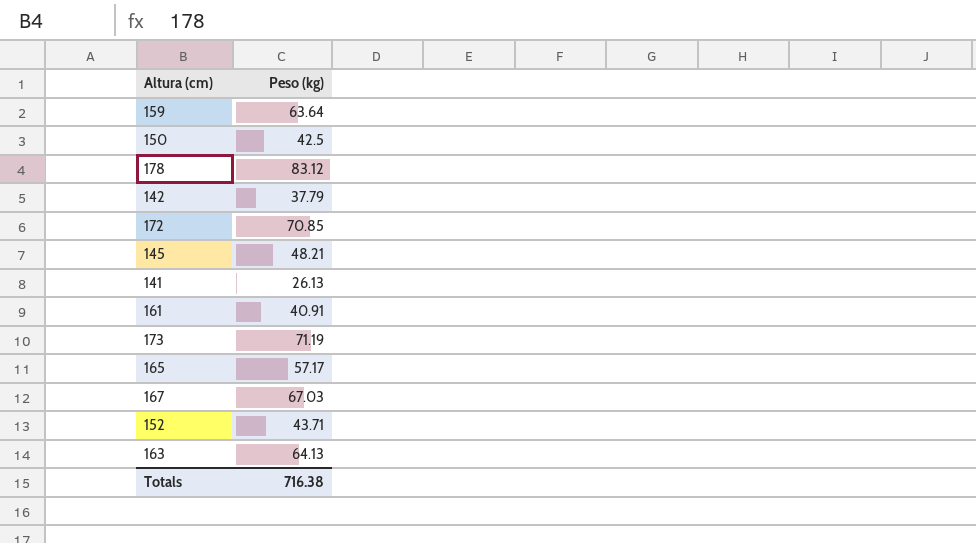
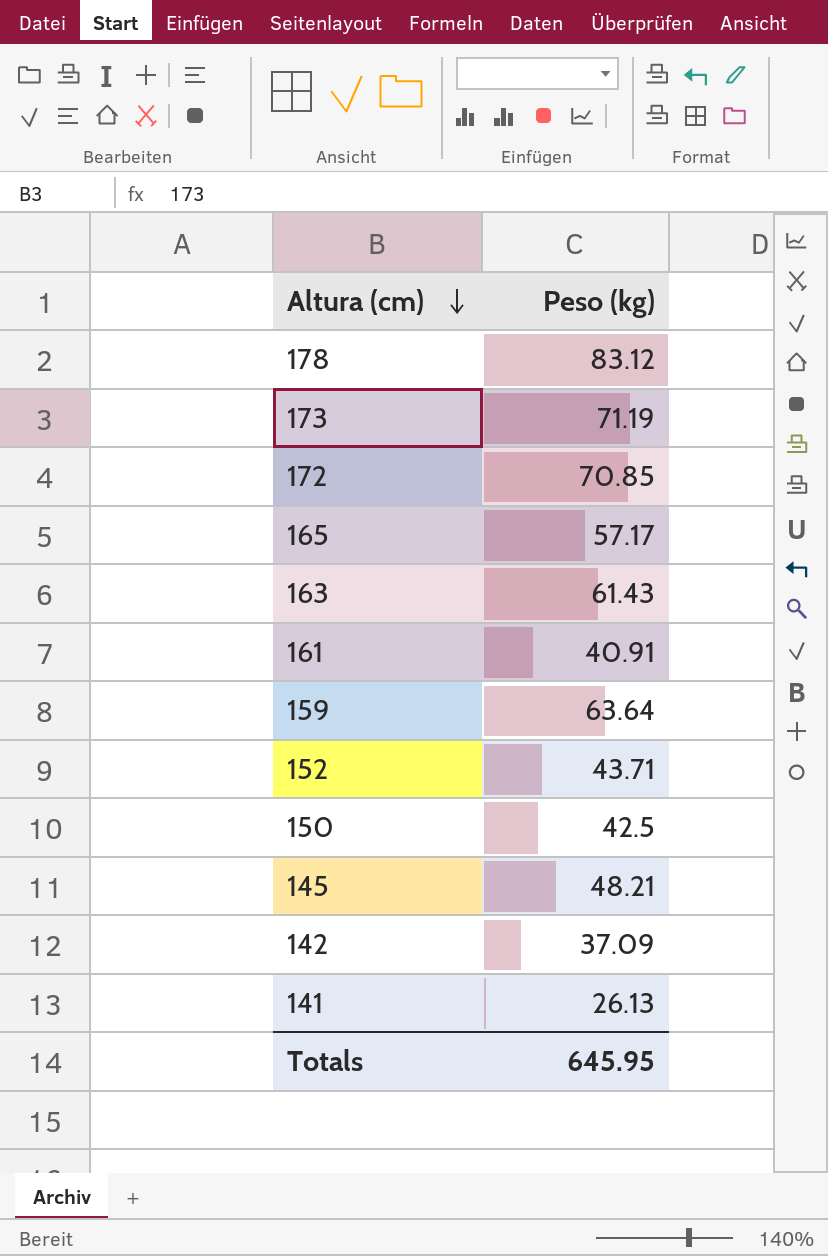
row order: none -> Altura (cm) descending
row 167: 67.03 -> none
163 | Peso (kg): 64.13 -> 61.43
142 | Peso (kg): 37.79 -> 37.09
Totals | Peso (kg): 716.38 -> 645.95

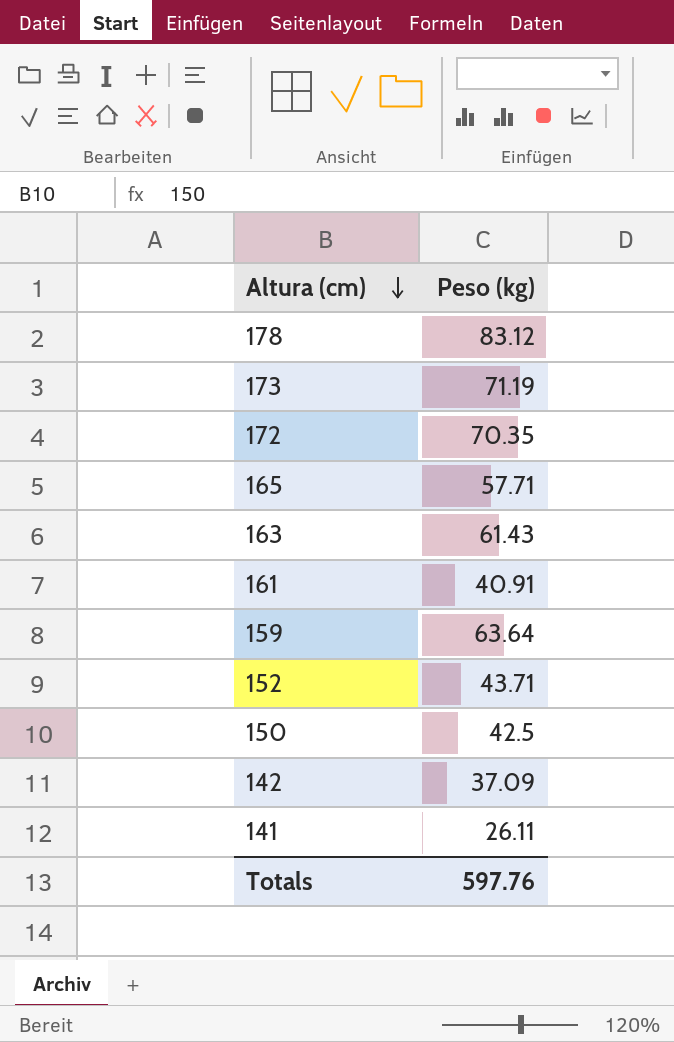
row 145: 48.21 -> none
172 | Peso (kg): 70.85 -> 70.35
165 | Peso (kg): 57.17 -> 57.71
141 | Peso (kg): 26.13 -> 26.11
Totals | Peso (kg): 645.95 -> 597.76

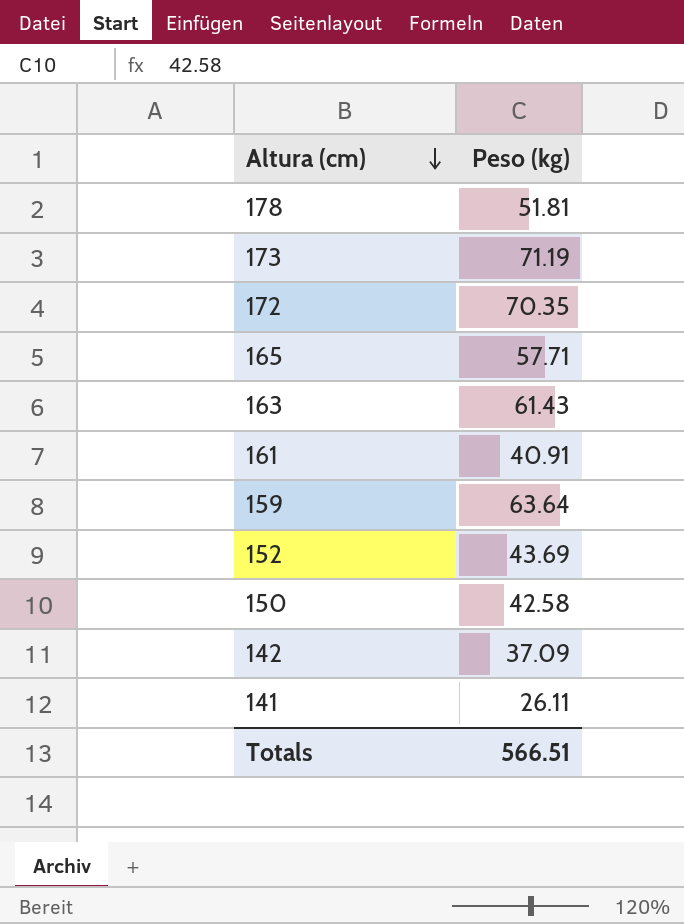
178 | Peso (kg): 83.12 -> 51.81
152 | Peso (kg): 43.71 -> 43.69
150 | Peso (kg): 42.5 -> 42.58
Totals | Peso (kg): 597.76 -> 566.51

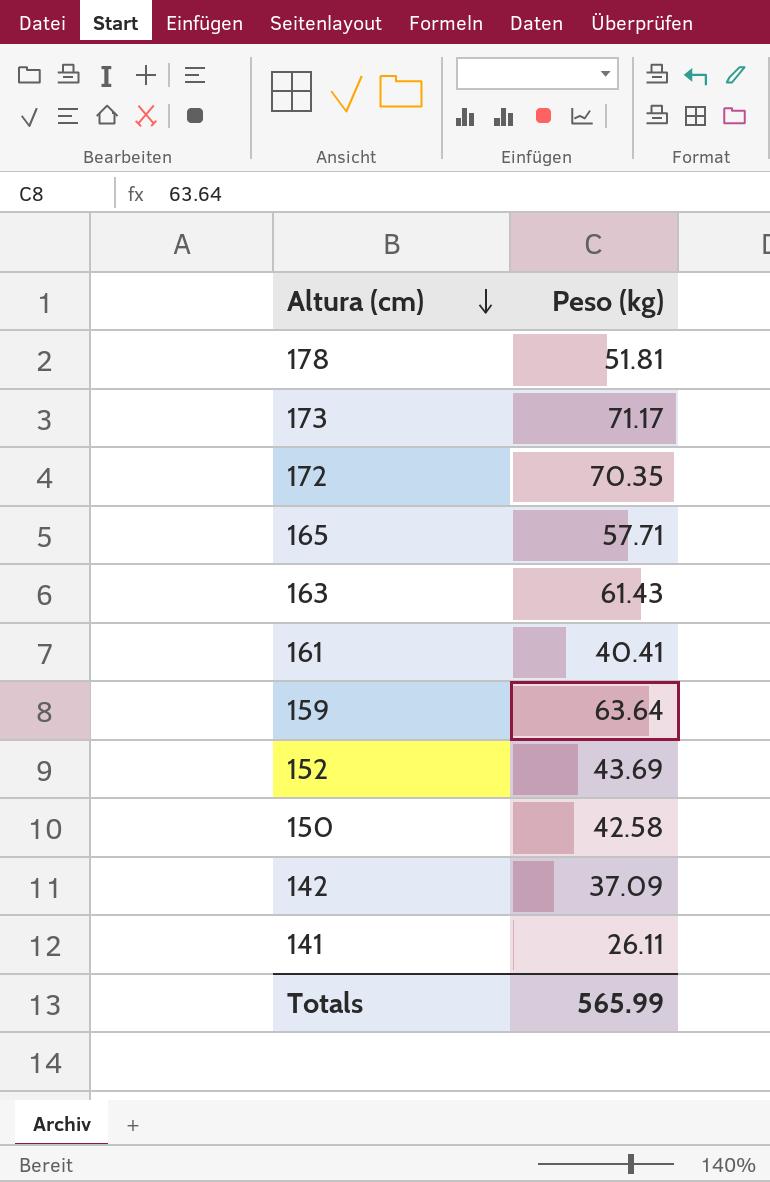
173 | Peso (kg): 71.19 -> 71.17
161 | Peso (kg): 40.91 -> 40.41
Totals | Peso (kg): 566.51 -> 565.99

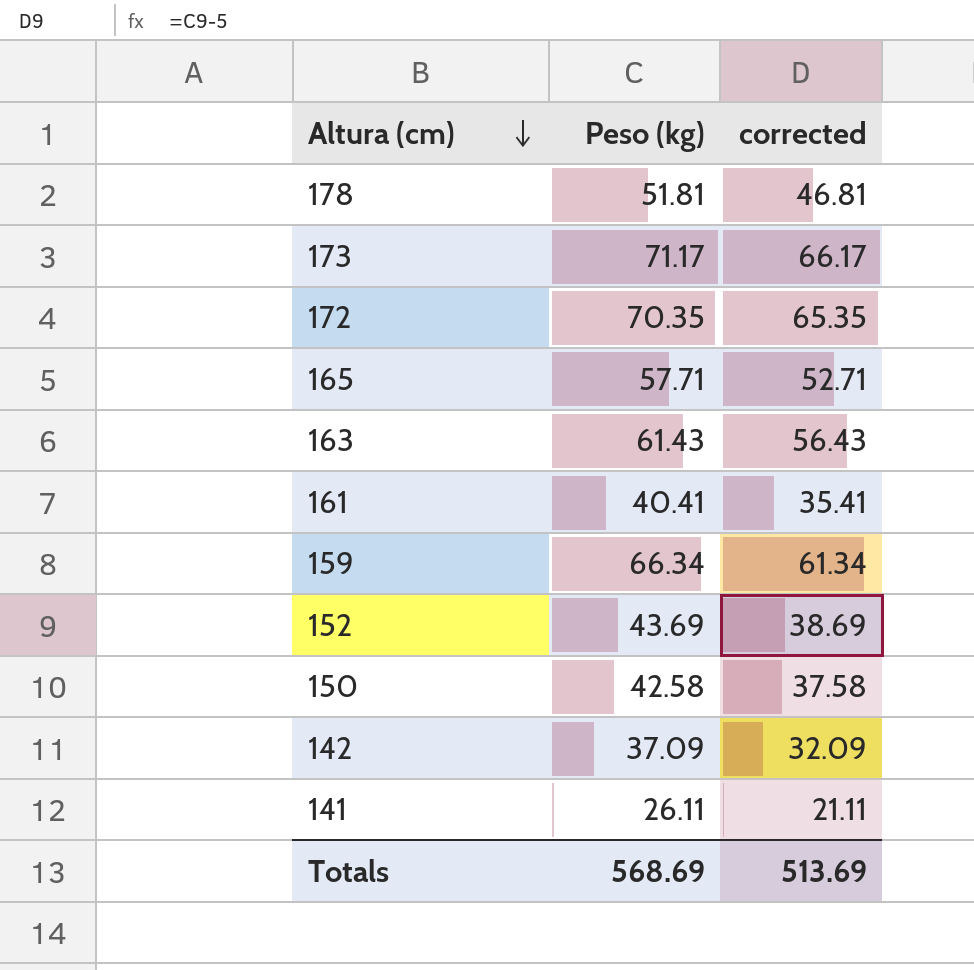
column corrected | formula: none -> [Peso (kg)] - 5
159 | Peso (kg): 63.64 -> 66.34
Totals | Peso (kg): 565.99 -> 568.69

